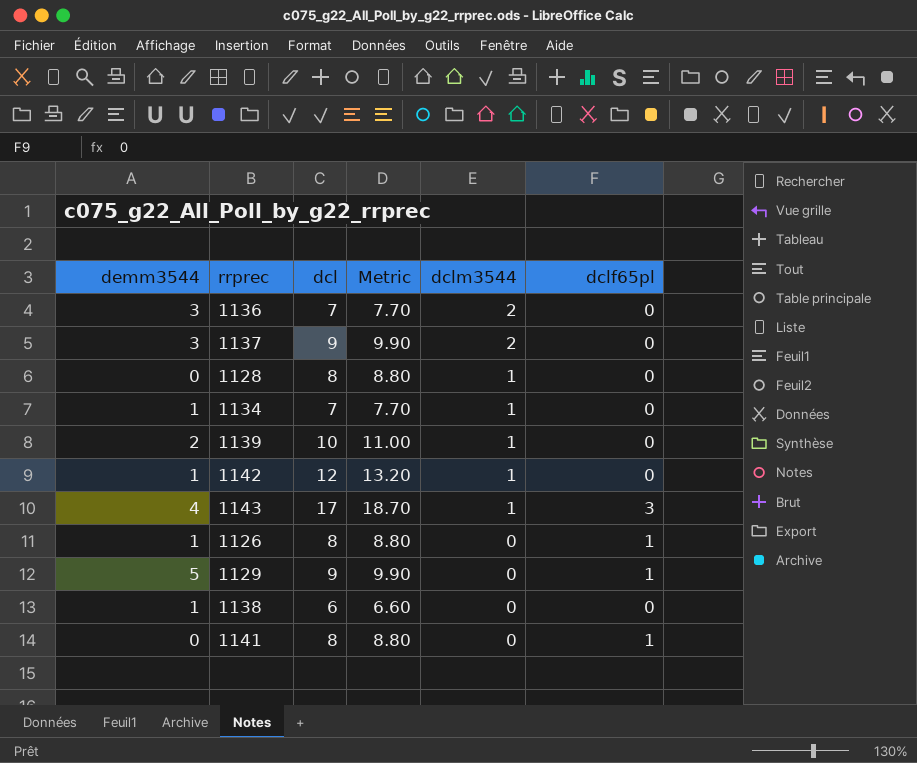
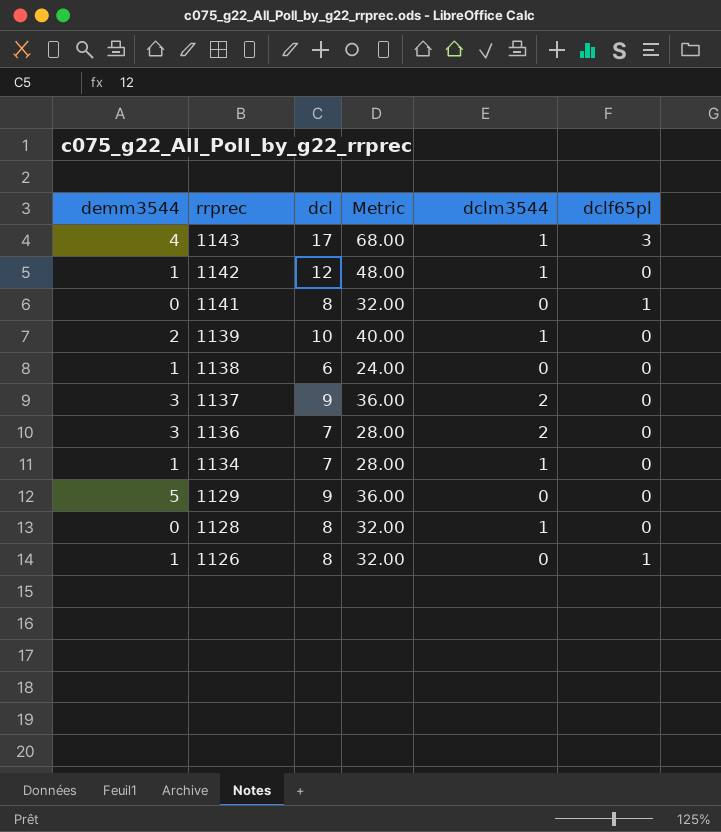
row order: dclm3544 descending -> rrprec descending
column Metric | formula: [dcl] * 1.1 -> [dcl] * 4
1129 | dclf65pl: 1 -> 0

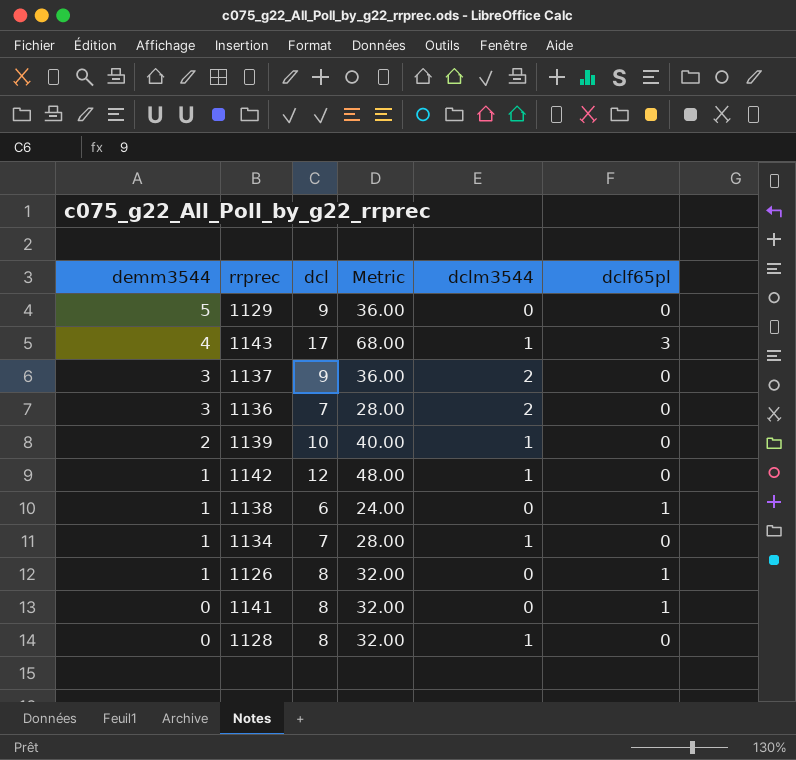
row order: rrprec descending -> demm3544 descending
1138 | dclf65pl: 0 -> 1

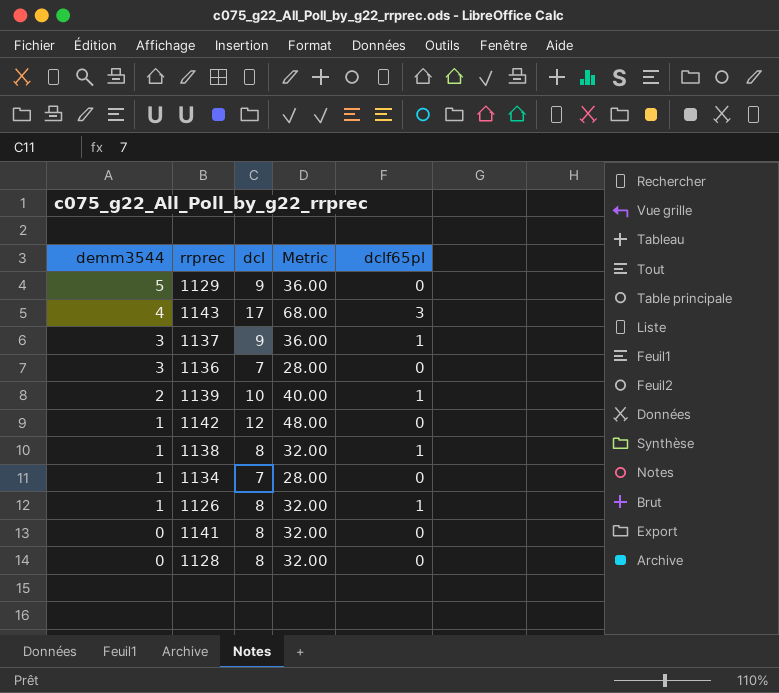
column dclm3544 | position: 5 -> none
1137 | dclf65pl: 0 -> 1
1139 | dclf65pl: 0 -> 1
1138 | dcl: 6 -> 8
1138 | Metric: 24.00 -> 32.00
1141 | dclf65pl: 1 -> 0

